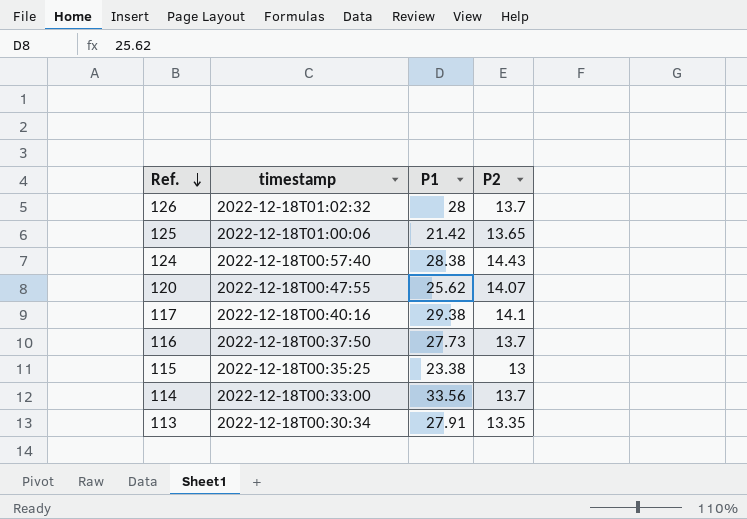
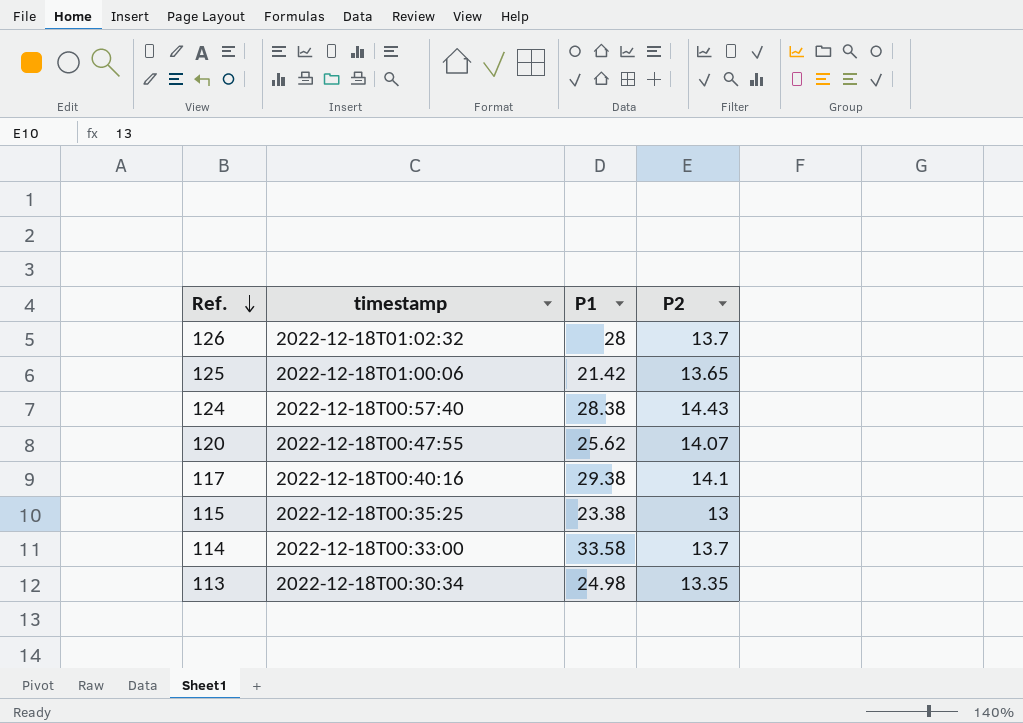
row 116: 2022-12-18T00:37:50 | 27.73 | 13.7 -> none
114 | P1: 33.56 -> 33.58
113 | P1: 27.91 -> 24.98

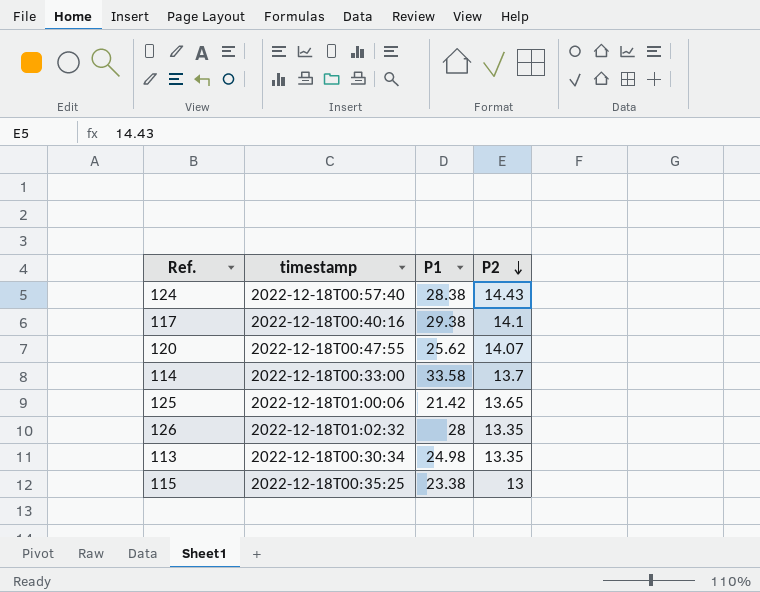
row order: Ref. descending -> P2 descending
126 | P2: 13.7 -> 13.35

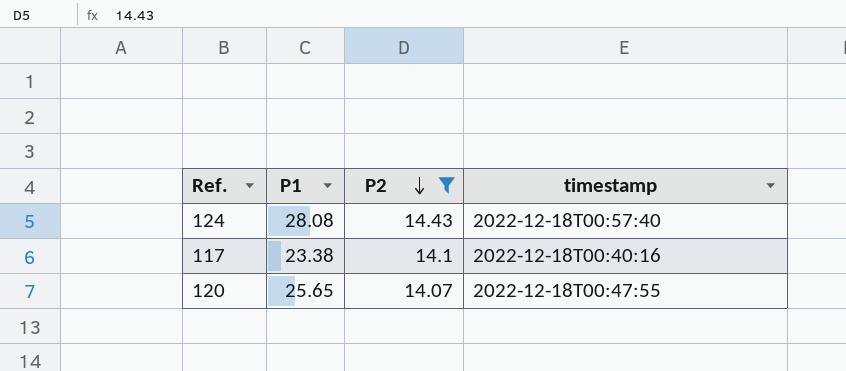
filter: none -> P2 >= 14.07
column timestamp | position: 2 -> 4
124 | P1: 28.38 -> 28.08
117 | P1: 29.38 -> 23.38
120 | P1: 25.62 -> 25.65

